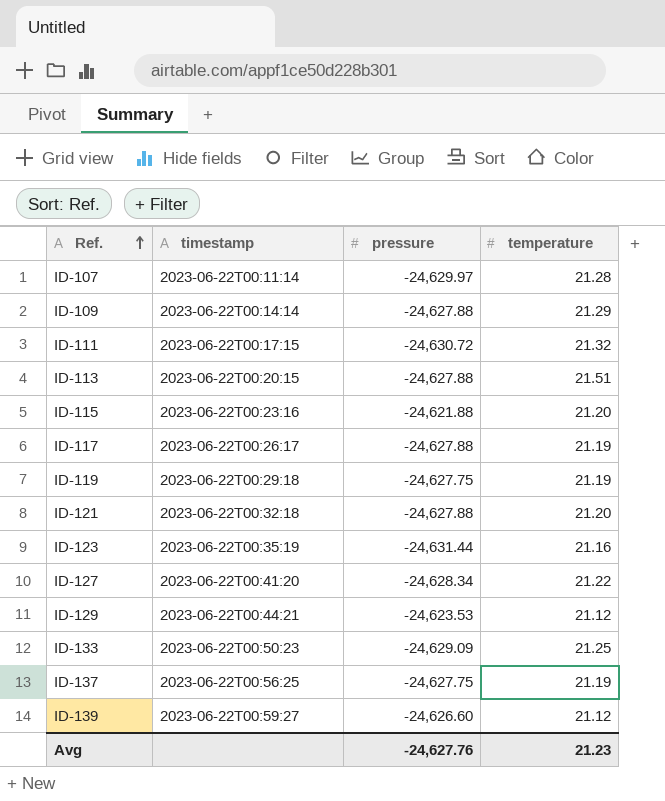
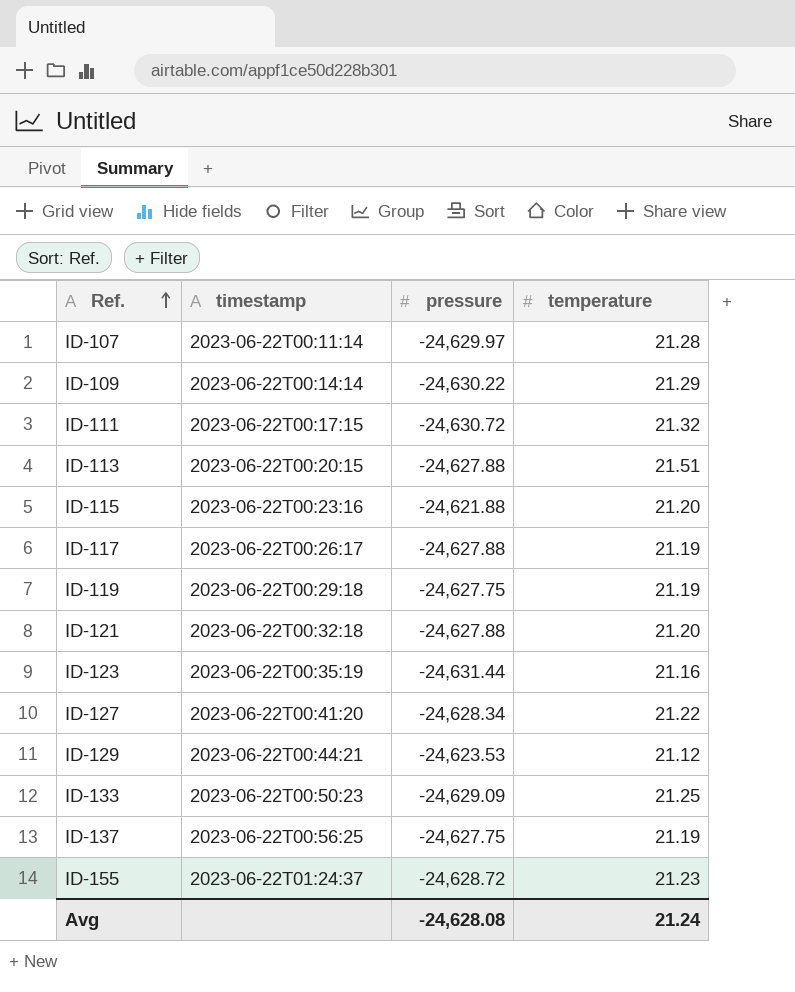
row ID-139: 2023-06-22T00:59:27 | -24,626.60 | 21.12 -> none
ID-109 | pressure: -24,627.88 -> -24,630.22
row ID-155: none -> 2023-06-22T01:24:37 | -24,628.72 | 21.23
Avg | pressure: -24,627.76 -> -24,628.08
Avg | temperature: 21.23 -> 21.24

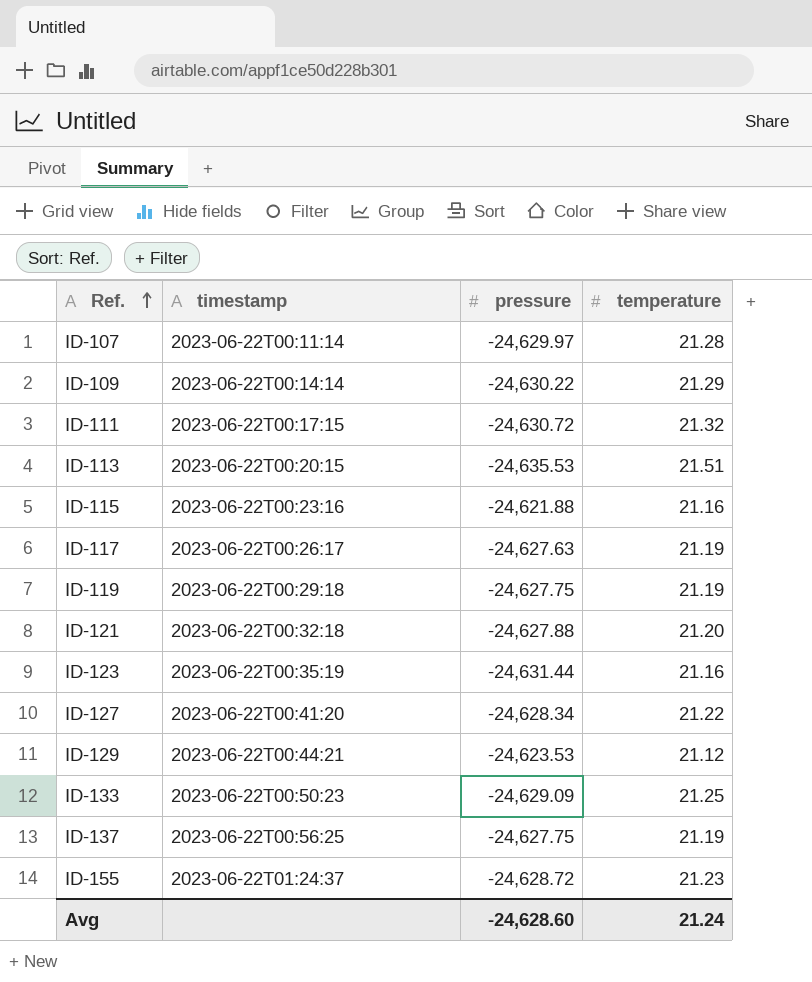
ID-113 | pressure: -24,627.88 -> -24,635.53
ID-115 | temperature: 21.20 -> 21.16
ID-117 | pressure: -24,627.88 -> -24,627.63
Avg | pressure: -24,628.08 -> -24,628.60

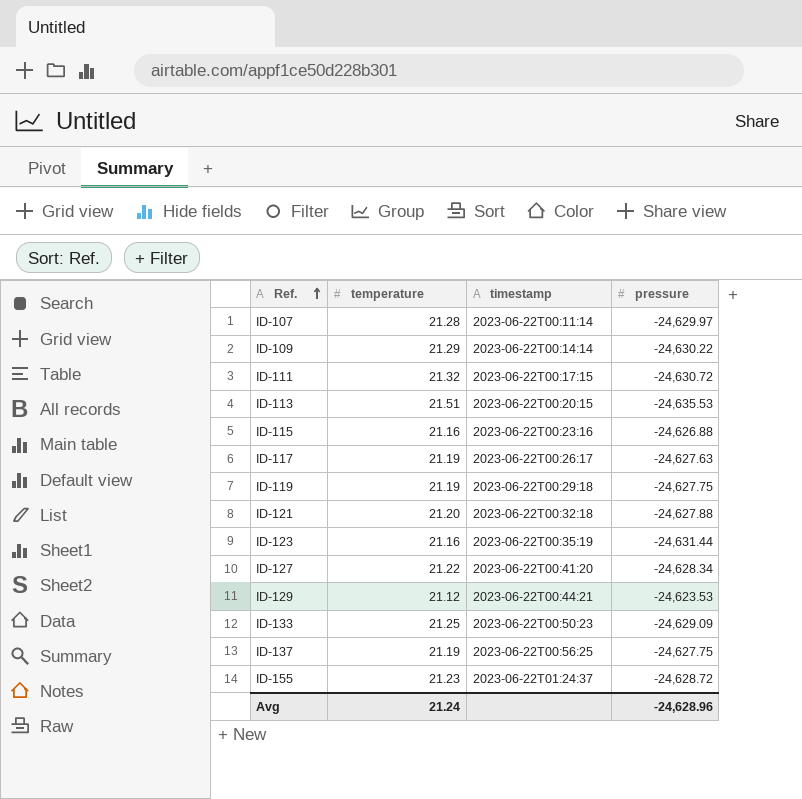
column temperature | position: 4 -> 2
ID-115 | pressure: -24,621.88 -> -24,626.88
Avg | pressure: -24,628.60 -> -24,628.96

